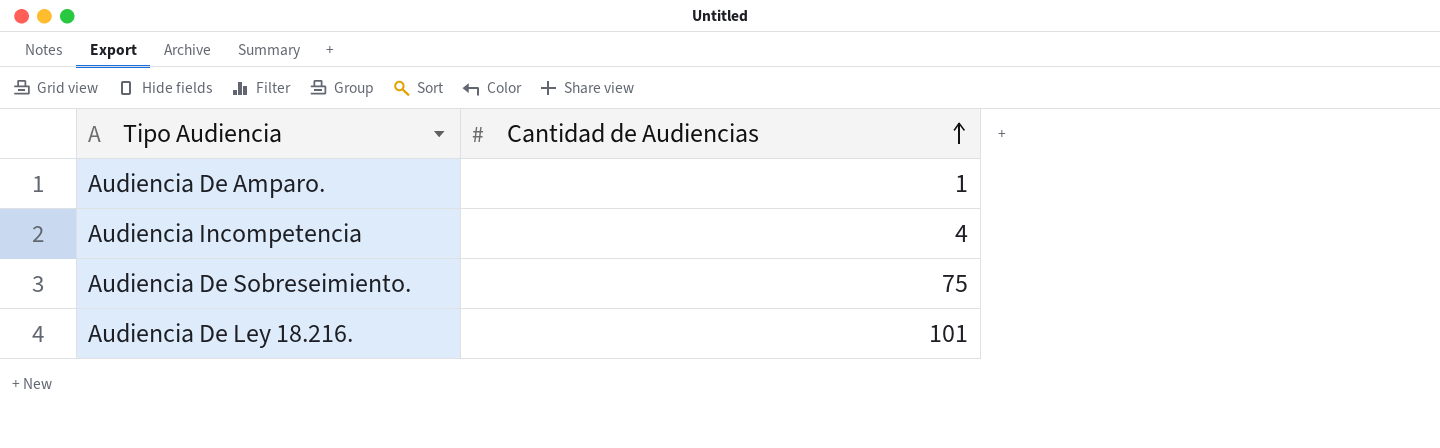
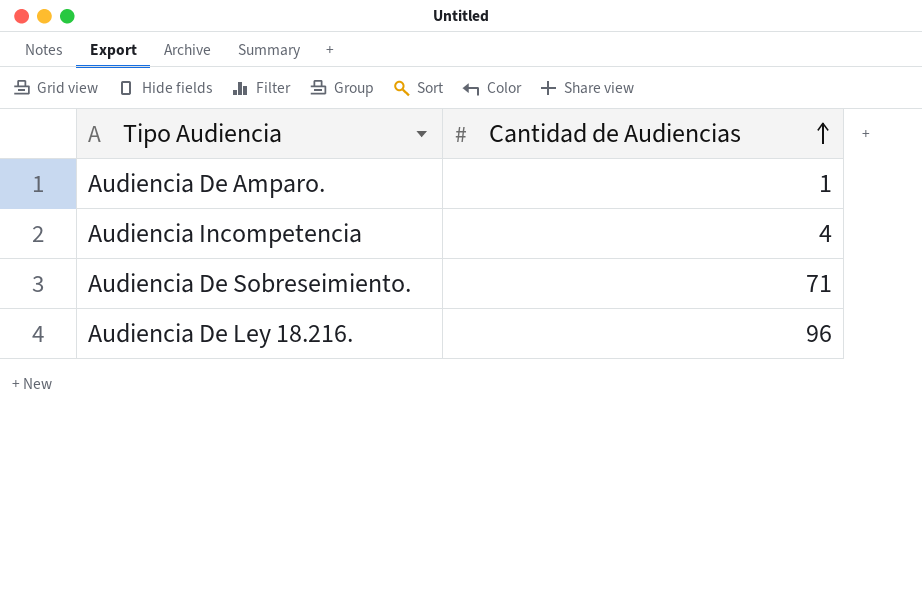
Audiencia De Sobreseimiento. | Cantidad de Audiencias: 75 -> 71
Audiencia De Ley 18.216. | Cantidad de Audiencias: 101 -> 96

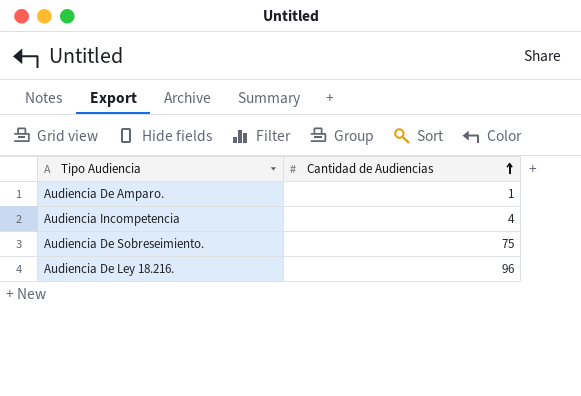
Audiencia De Sobreseimiento. | Cantidad de Audiencias: 71 -> 75

